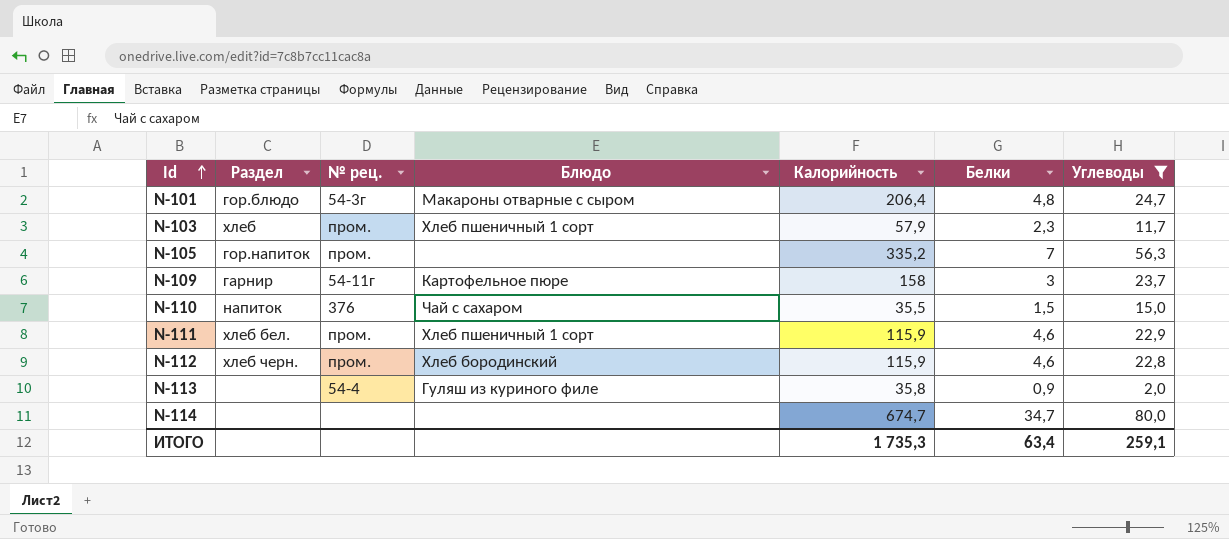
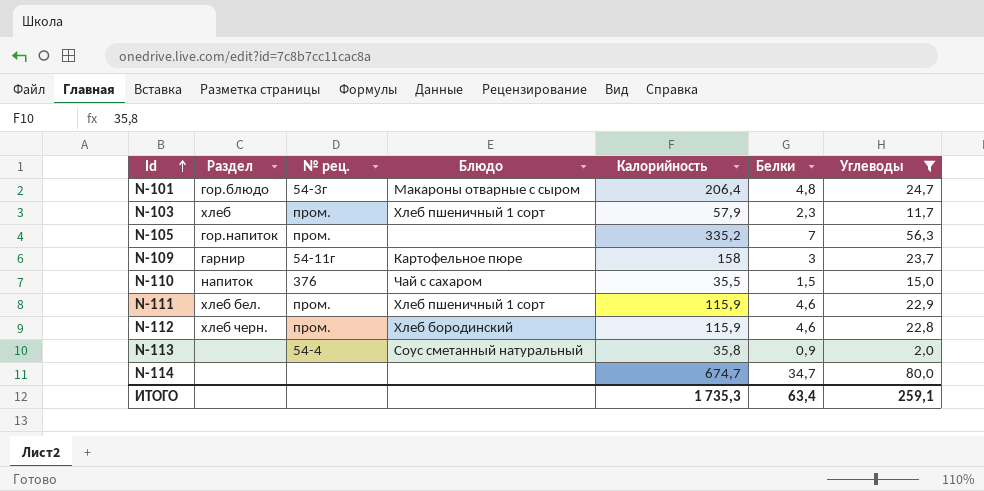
N-113 | Блюдо: Гуляш из куриного филе -> Соус сметанный натуральный

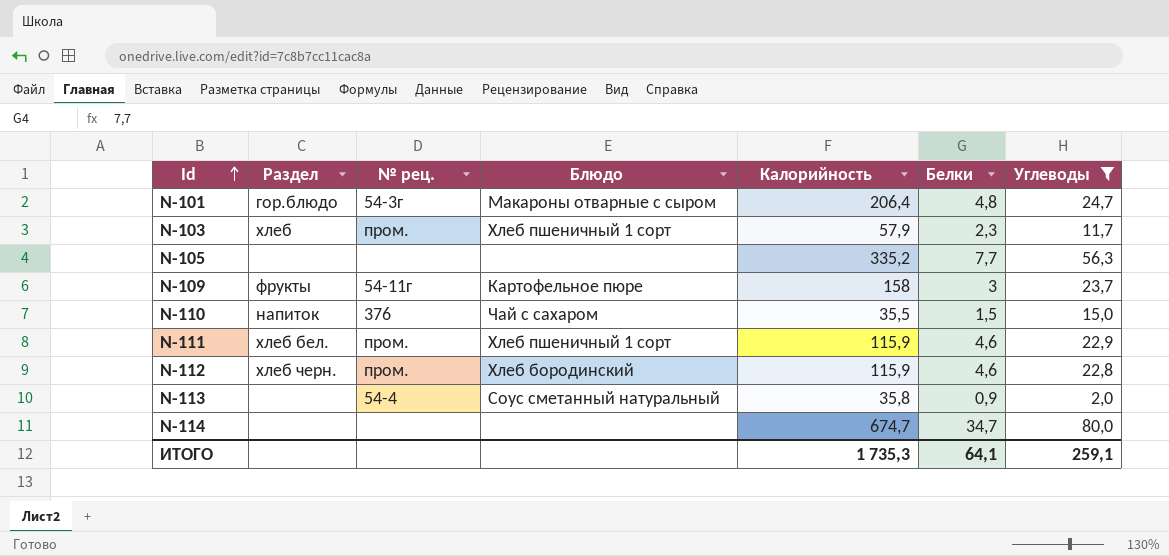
N-105 | Раздел: гор.напиток -> none
N-105 | № рец.: пром. -> none
N-105 | Белки: 7 -> 7,7
N-109 | Раздел: гарнир -> фрукты
ИТОГО | Белки: 63,4 -> 64,1

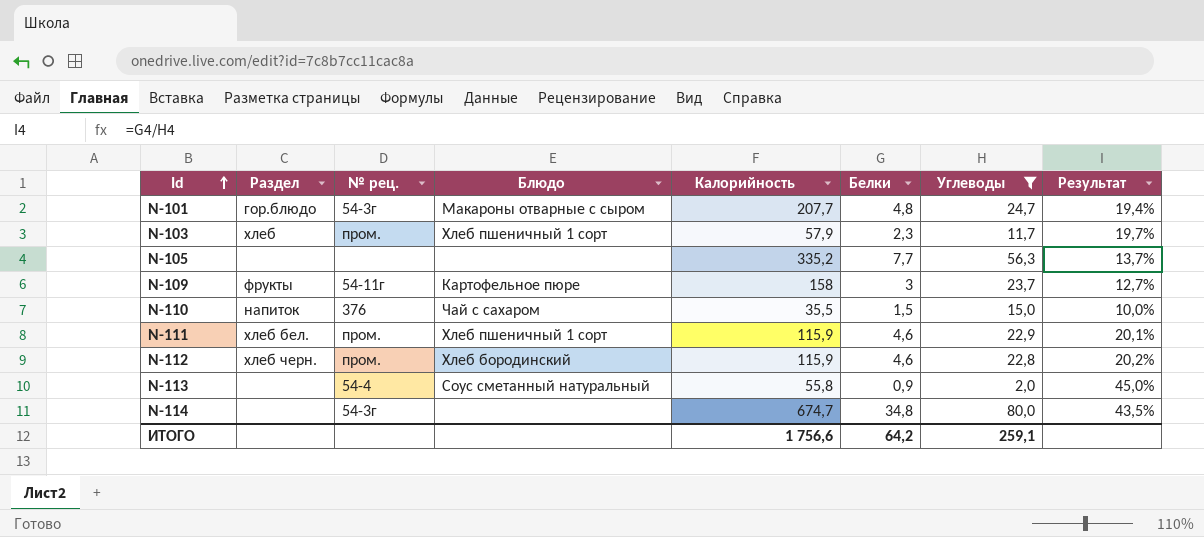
column Результат | formula: none -> [Белки] / [Углеводы]
N-101 | Калорийность: 206,4 -> 207,7
N-113 | Калорийность: 35,8 -> 55,8
N-114 | № рец.: none -> 54-3г
N-114 | Белки: 34,7 -> 34,8
ИТОГО | Калорийность: 1 735,3 -> 1 756,6
ИТОГО | Белки: 64,1 -> 64,2

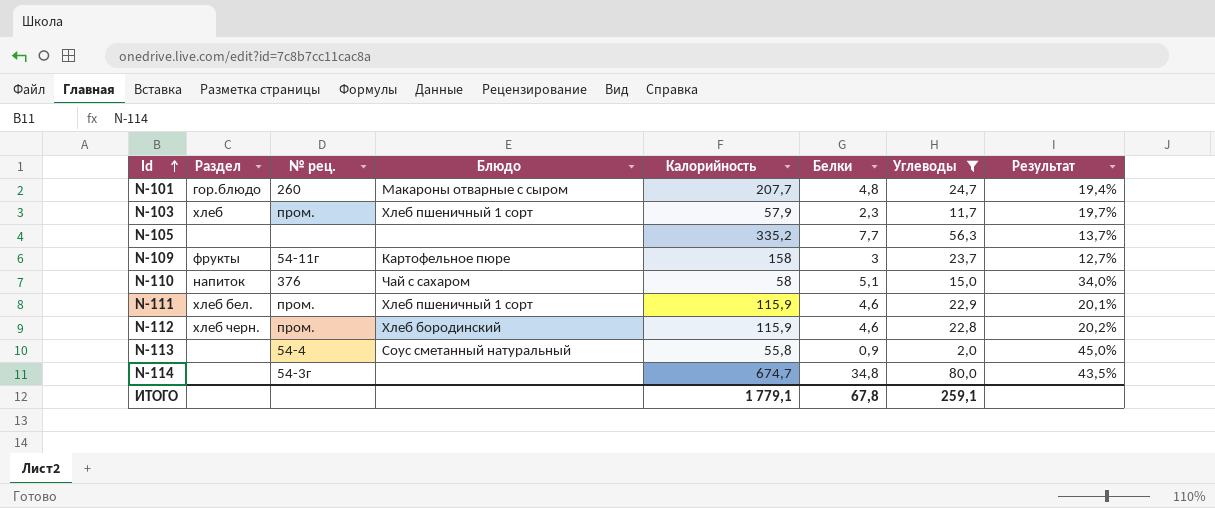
N-101 | № рец.: 54-3г -> 260
N-110 | Калорийность: 35,5 -> 58
N-110 | Белки: 1,5 -> 5,1
N-110 | Результат: 10,0% -> 34,0%
ИТОГО | Калорийность: 1 756,6 -> 1 779,1
ИТОГО | Белки: 64,2 -> 67,8

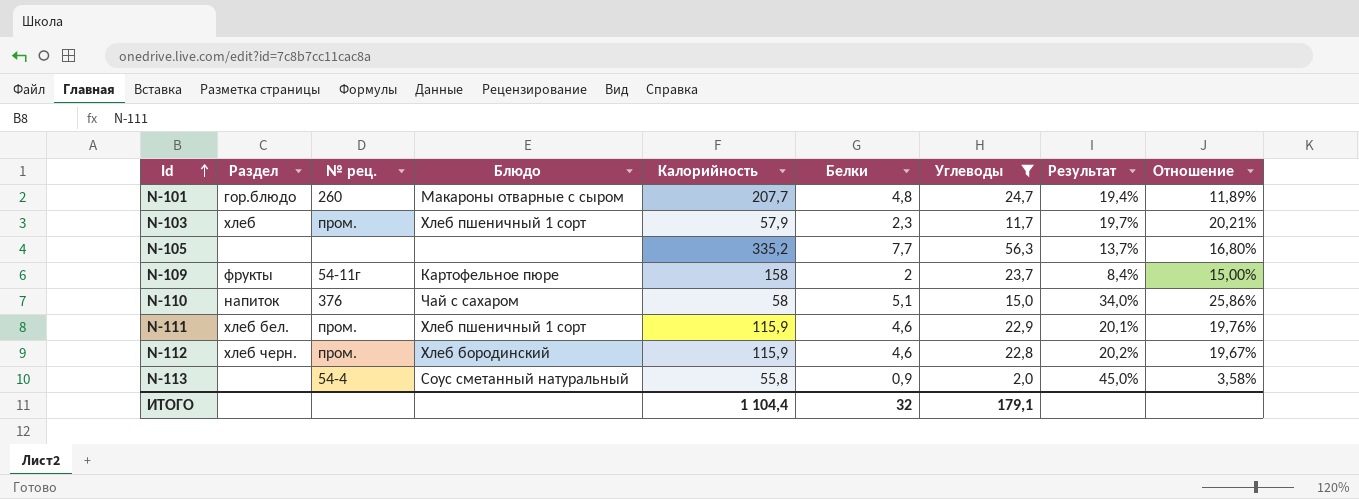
column Отношение | formula: none -> [Углеводы] / [Калорийность]
row N-114: none | 54-3г | none | 674,7 | 34,8 | 80,0 | 43,5% -> none
N-109 | Белки: 3 -> 2
N-109 | Результат: 12,7% -> 8,4%
ИТОГО | Калорийность: 1 779,1 -> 1 104,4
ИТОГО | Белки: 67,8 -> 32
ИТОГО | Углеводы: 259,1 -> 179,1

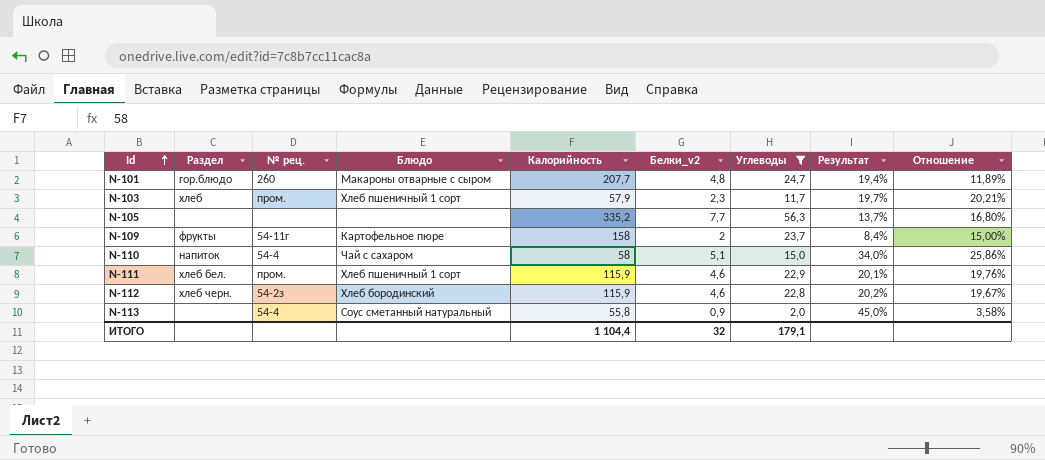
column name: Белки -> Белки_v2
N-110 | № рец.: 376 -> 54-4
N-112 | № рец.: пром. -> 54-2з

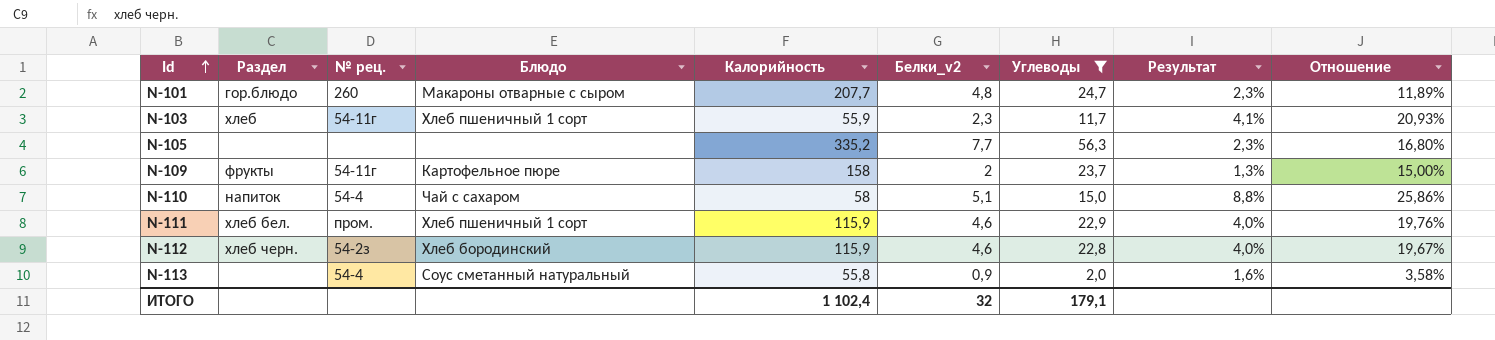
column Результат | formula: [Белки_v2] / [Углеводы] -> [Белки_v2] / [Калорийность]
N-103 | № рец.: пром. -> 54-11г
N-103 | Калорийность: 57,9 -> 55,9
N-103 | Отношение: 20,21% -> 20,93%
ИТОГО | Калорийность: 1 104,4 -> 1 102,4

